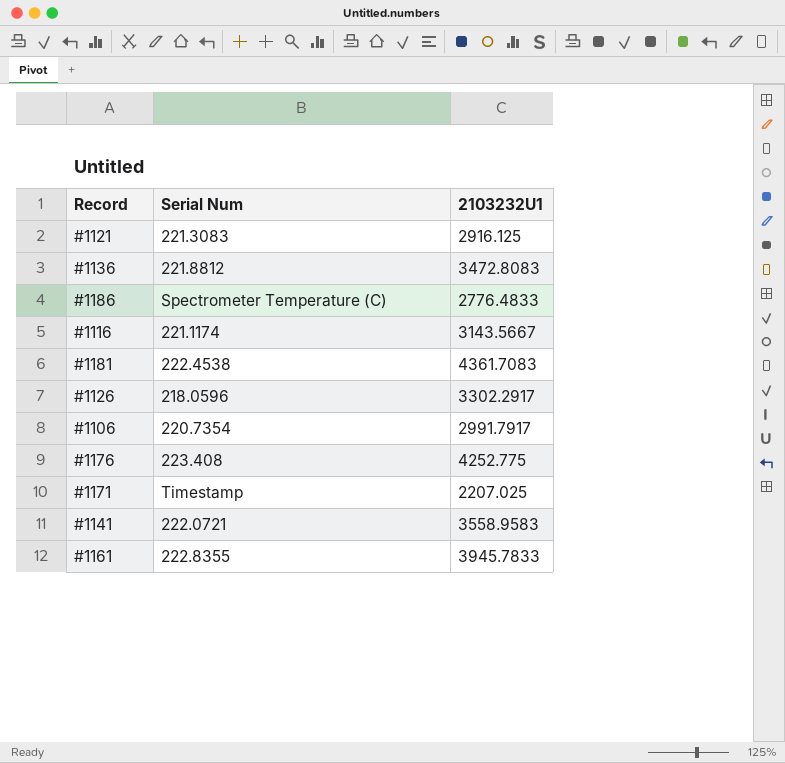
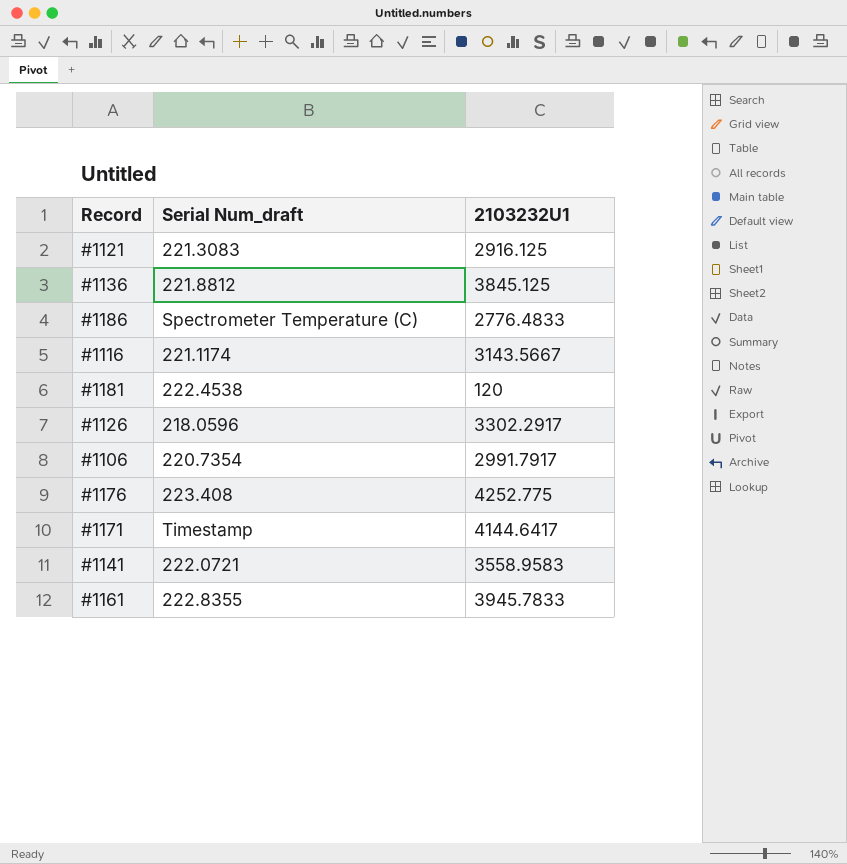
column name: Serial Num -> Serial Num_draft
#1136 | 2103232U1: 3472.8083 -> 3845.125
#1181 | 2103232U1: 4361.7083 -> 120
#1171 | 2103232U1: 2207.025 -> 4144.6417

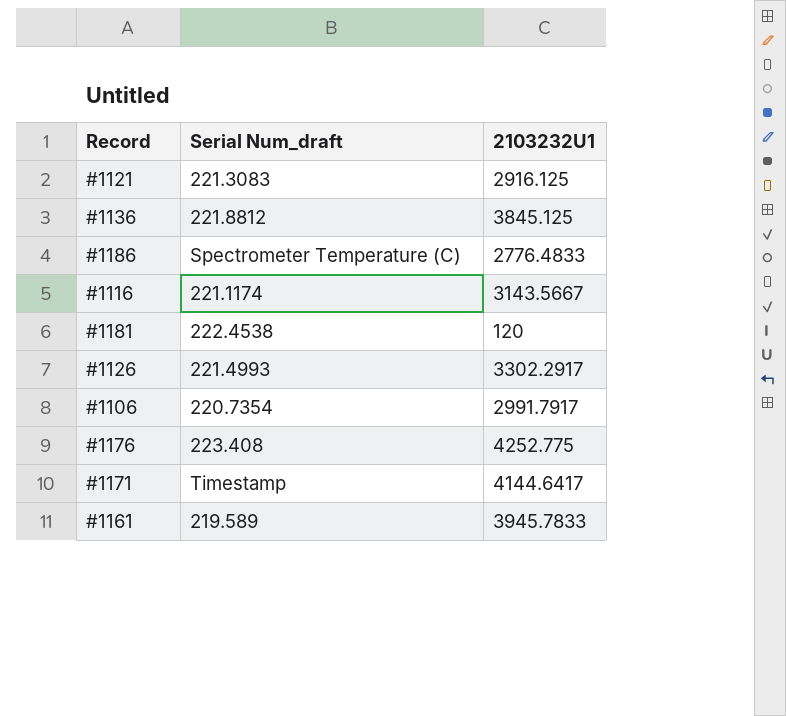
row #1141: 222.0721 | 3558.9583 -> none
#1126 | Serial Num_draft: 218.0596 -> 221.4993
#1161 | Serial Num_draft: 222.8355 -> 219.589

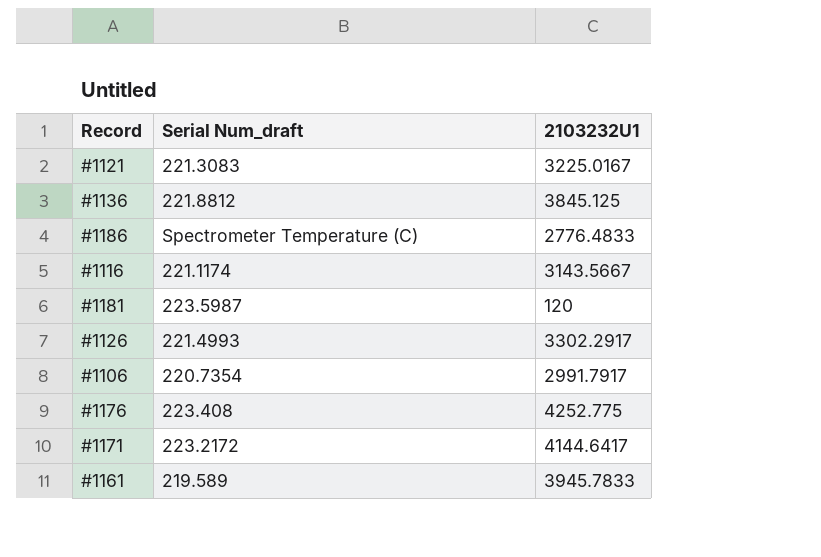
#1121 | 2103232U1: 2916.125 -> 3225.0167
#1181 | Serial Num_draft: 222.4538 -> 223.5987
#1171 | Serial Num_draft: Timestamp -> 223.2172

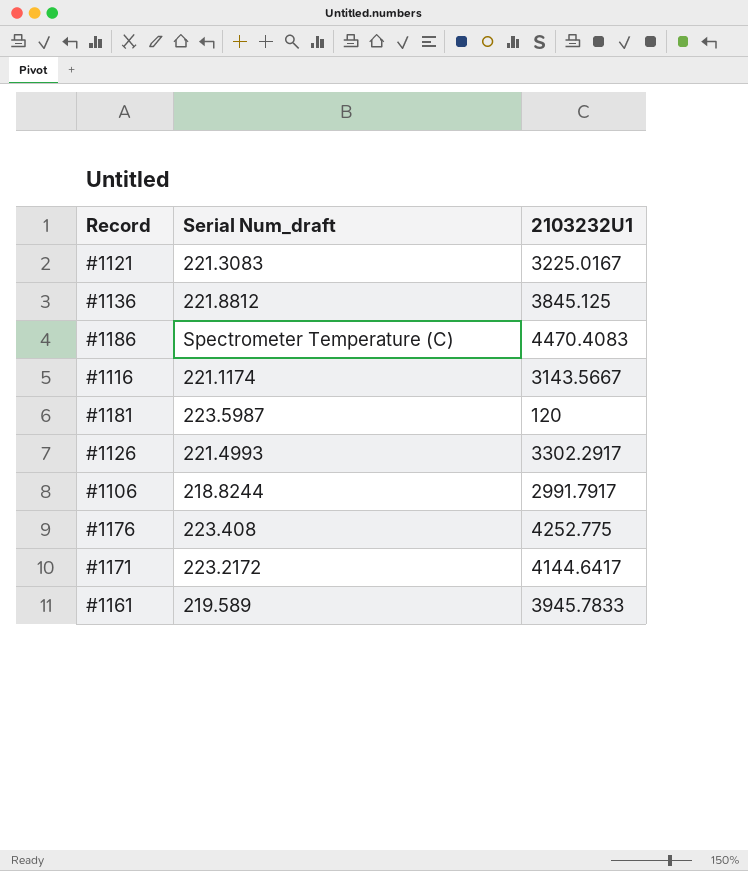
#1186 | 2103232U1: 2776.4833 -> 4470.4083
#1106 | Serial Num_draft: 220.7354 -> 218.8244

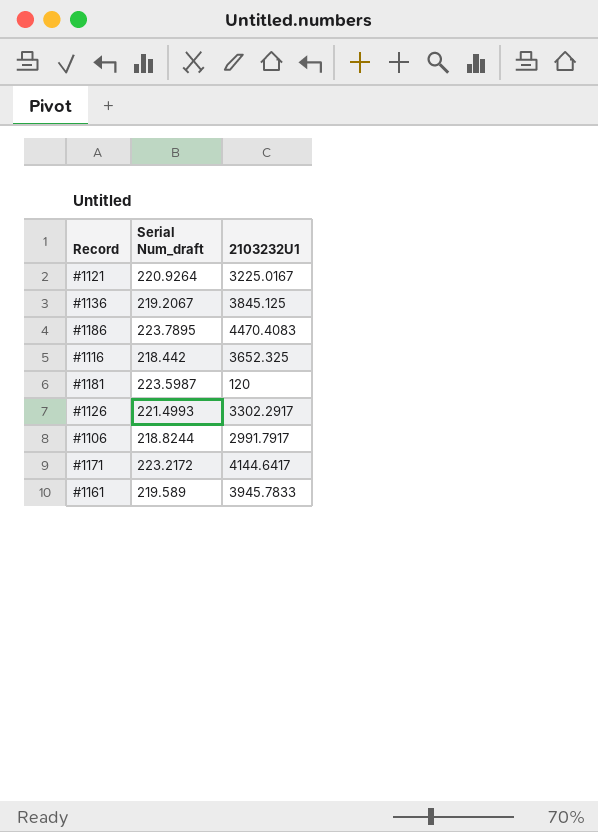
row #1176: 223.408 | 4252.775 -> none
#1121 | Serial Num_draft: 221.3083 -> 220.9264
#1136 | Serial Num_draft: 221.8812 -> 219.2067
#1186 | Serial Num_draft: Spectrometer Temperature (C) -> 223.7895
#1116 | Serial Num_draft: 221.1174 -> 218.442
#1116 | 2103232U1: 3143.5667 -> 3652.325

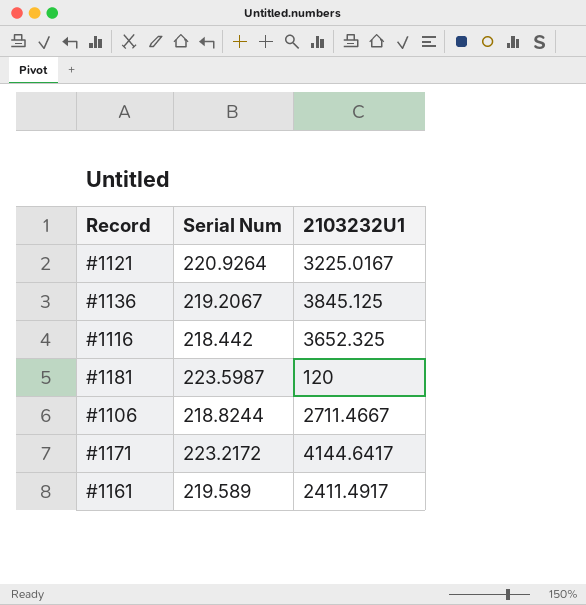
column name: Serial Num_draft -> Serial Num
row #1186: 223.7895 | 4470.4083 -> none
row #1126: 221.4993 | 3302.2917 -> none
#1106 | 2103232U1: 2991.7917 -> 2711.4667
#1161 | 2103232U1: 3945.7833 -> 2411.4917

